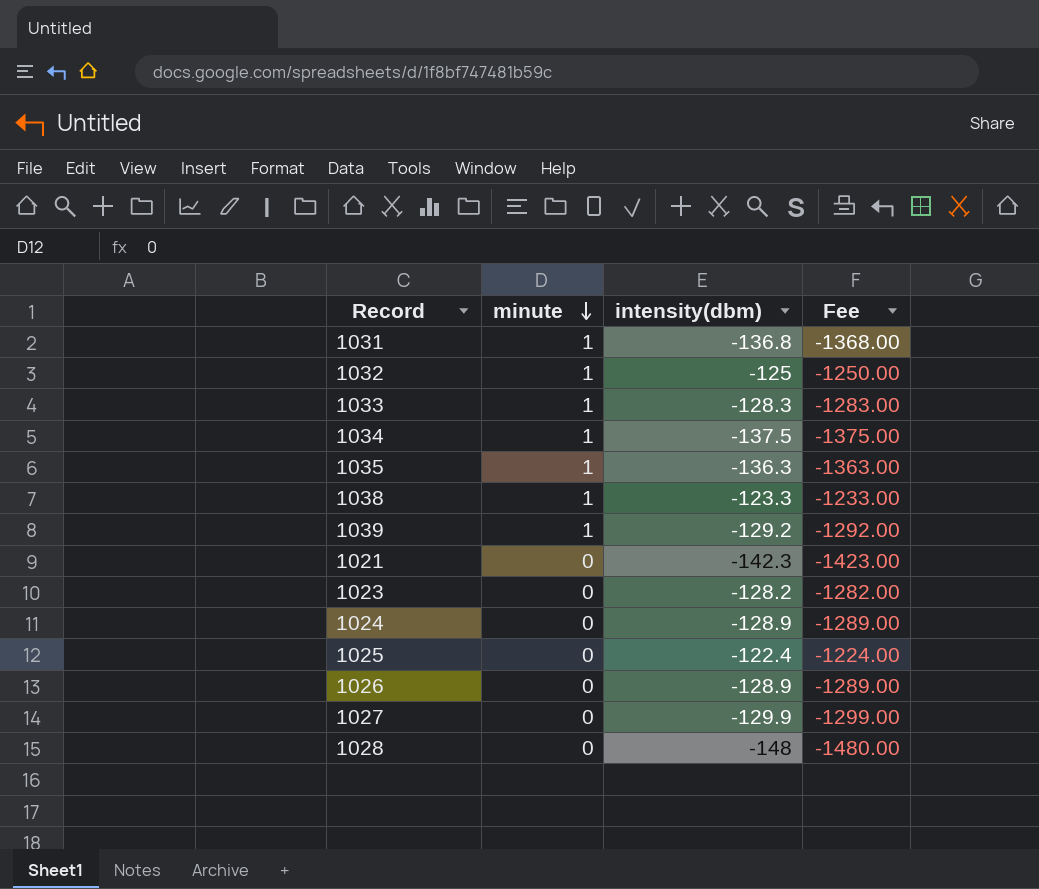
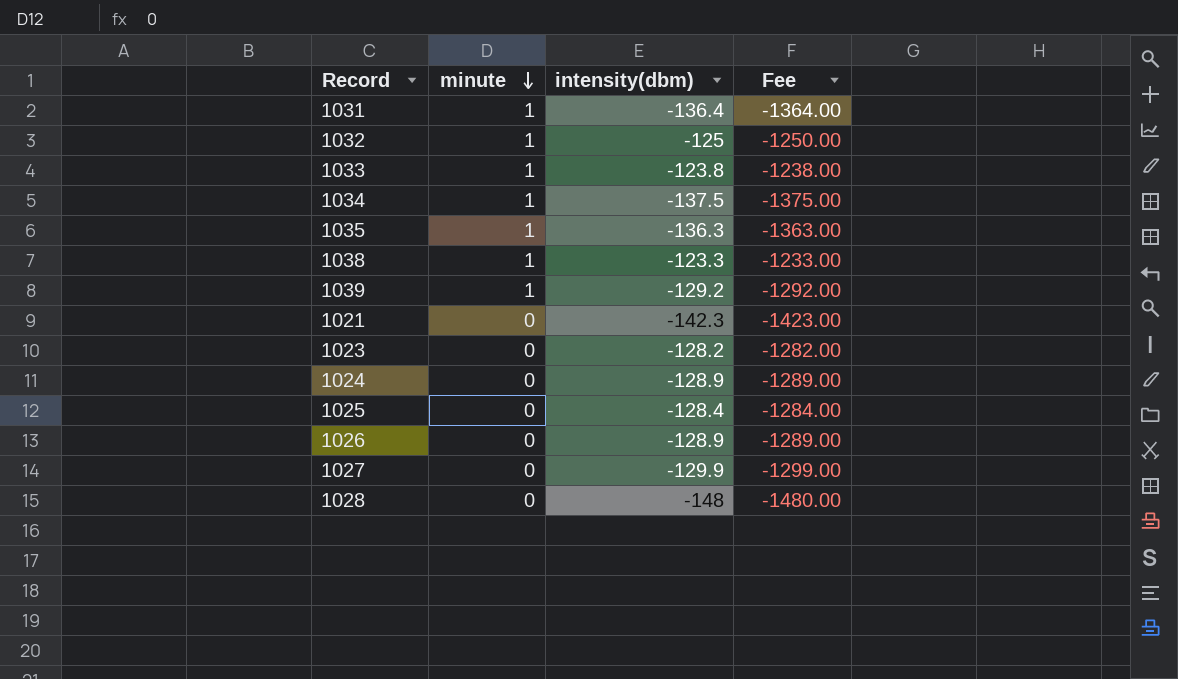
1031 | intensity(dbm): -136.8 -> -136.4
1031 | Fee: -1368.00 -> -1364.00
1033 | intensity(dbm): -128.3 -> -123.8
1033 | Fee: -1283.00 -> -1238.00
1025 | intensity(dbm): -122.4 -> -128.4
1025 | Fee: -1224.00 -> -1284.00

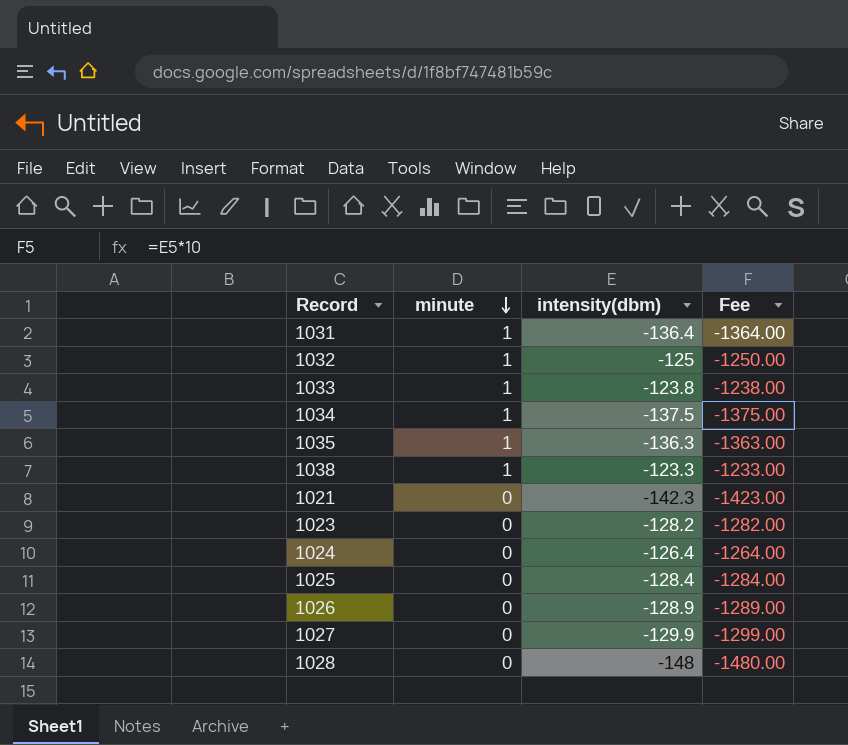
row 1039: 1 | -129.2 | -1292.00 -> none
1024 | intensity(dbm): -128.9 -> -126.4
1024 | Fee: -1289.00 -> -1264.00

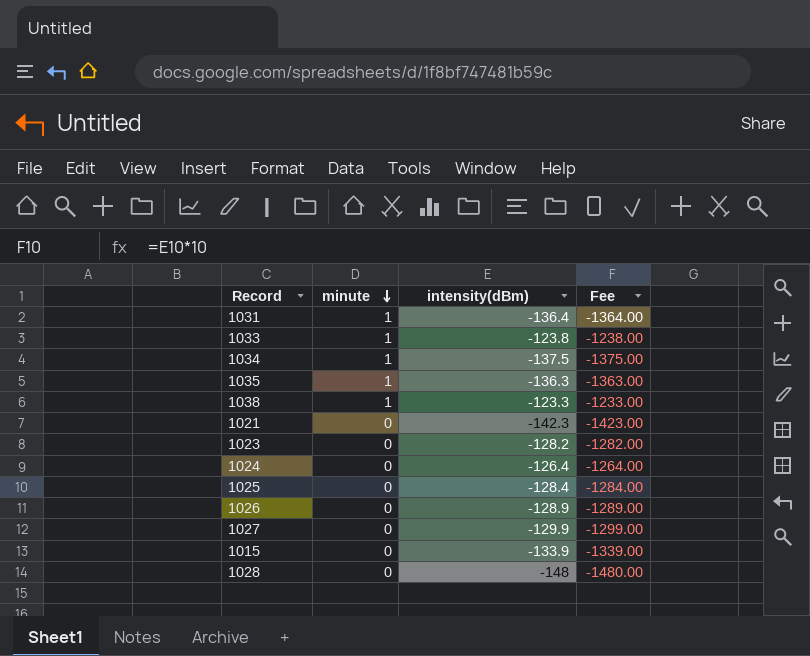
column name: intensity(dbm) -> intensity(dBm)
row 1032: 1 | -125 | -1250.00 -> none
row 1015: none -> 0 | -133.9 | -1339.00

